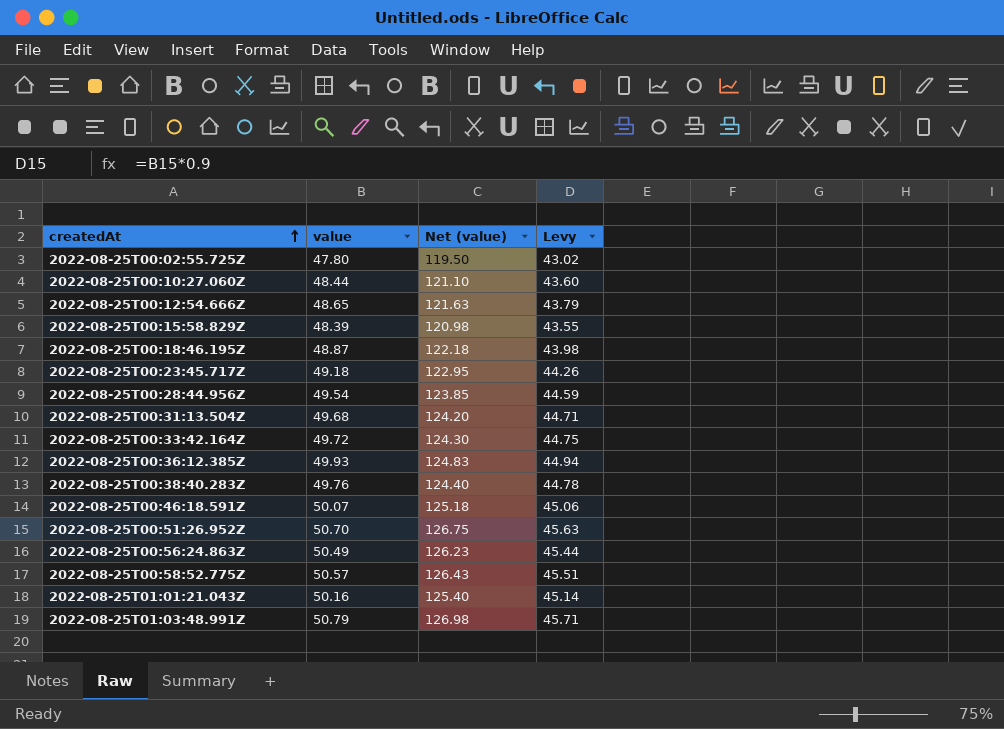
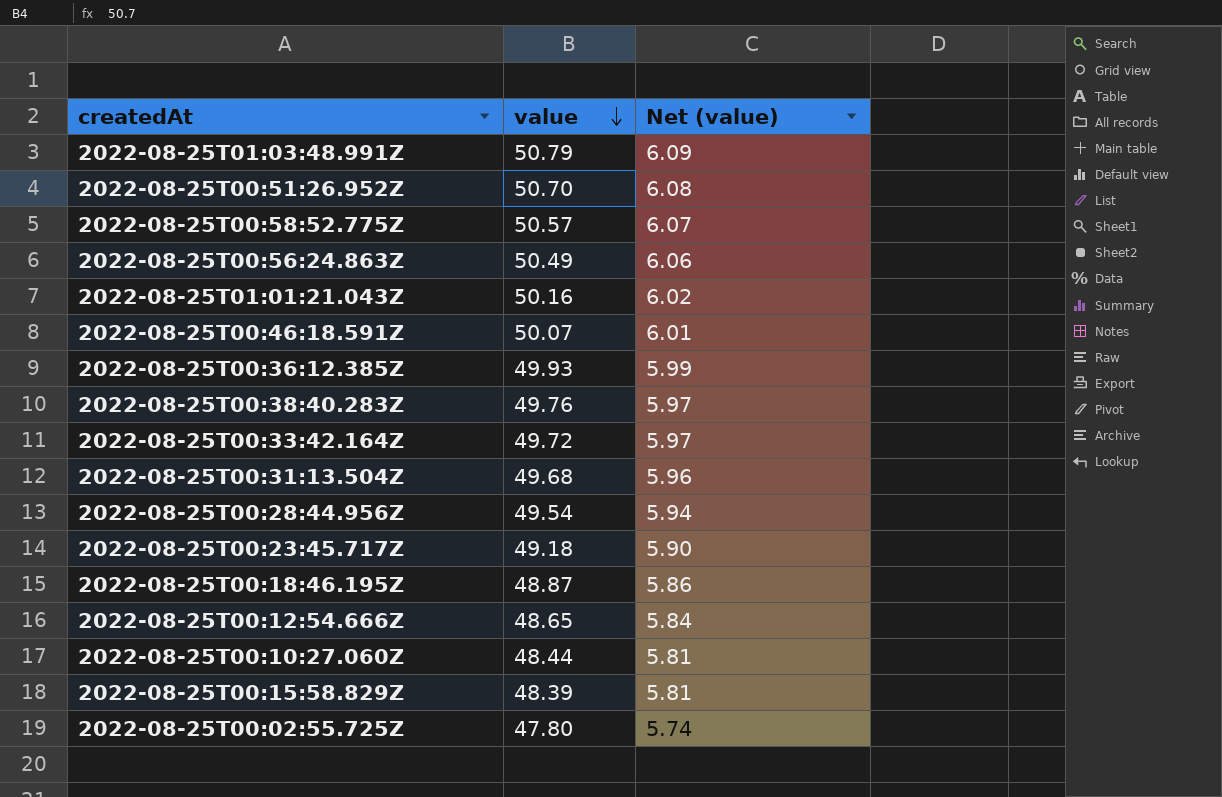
row order: createdAt ascending -> value descending
column Levy | formula: [value] * 0.9 -> none
column Net (value) | formula: [value] * 2.5 -> [value] * 0.12

